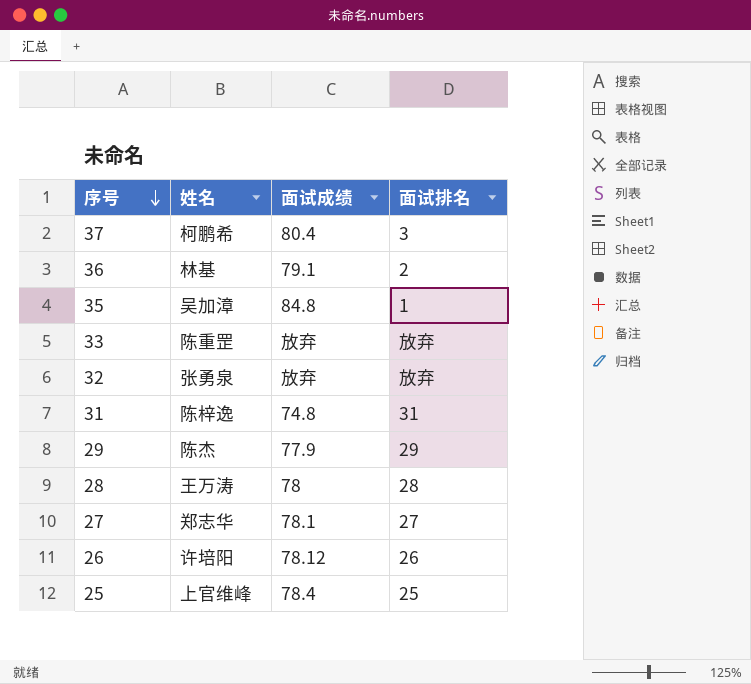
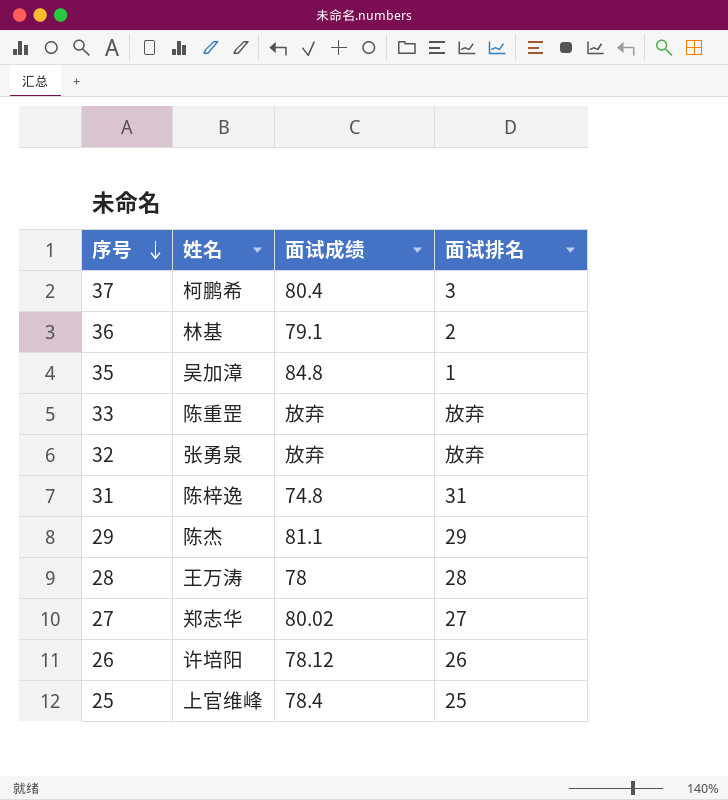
29 | 面试成绩: 77.9 -> 81.1
27 | 面试成绩: 78.1 -> 80.02

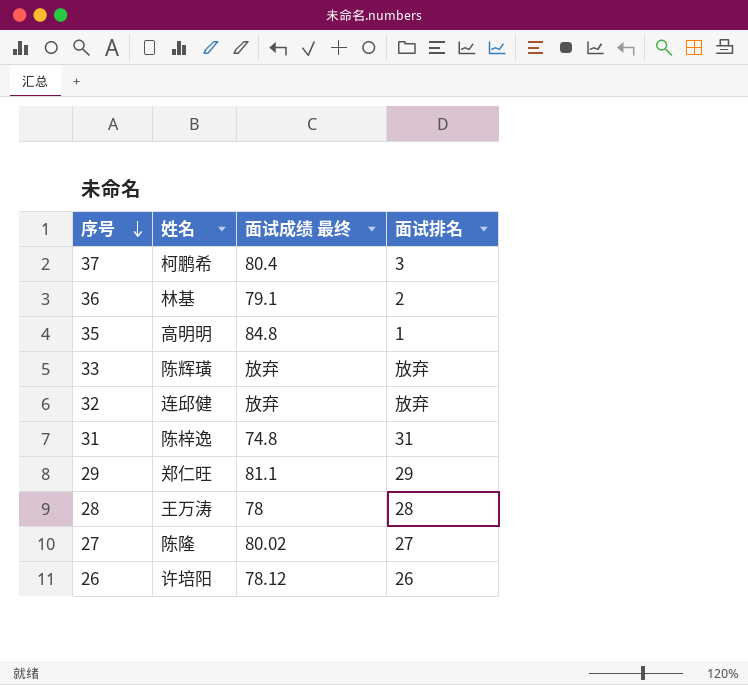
column name: 面试成绩 -> 面试成绩 最终
row 25: 上官维峰 | 78.4 | 25 -> none
35 | 姓名: 吴加漳 -> 高明明
33 | 姓名: 陈重罡 -> 陈辉璜
32 | 姓名: 张勇泉 -> 连邱健
29 | 姓名: 陈杰 -> 郑仁旺
27 | 姓名: 郑志华 -> 陈隆

